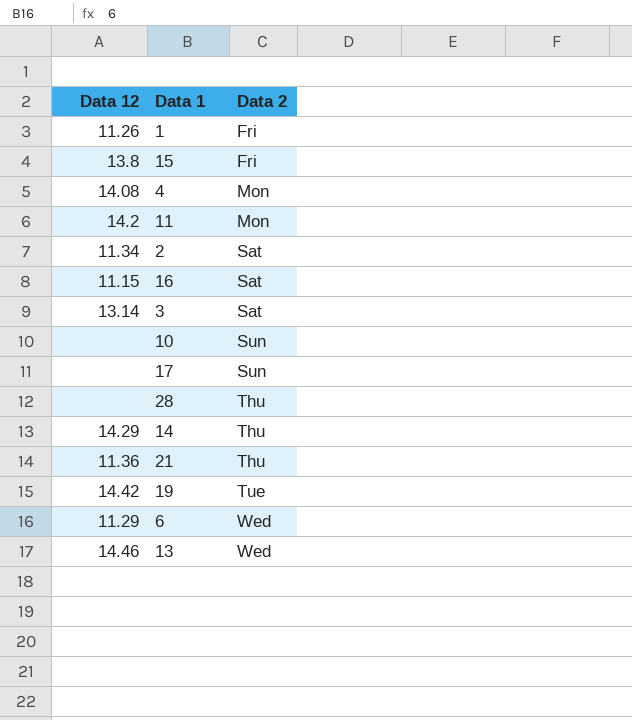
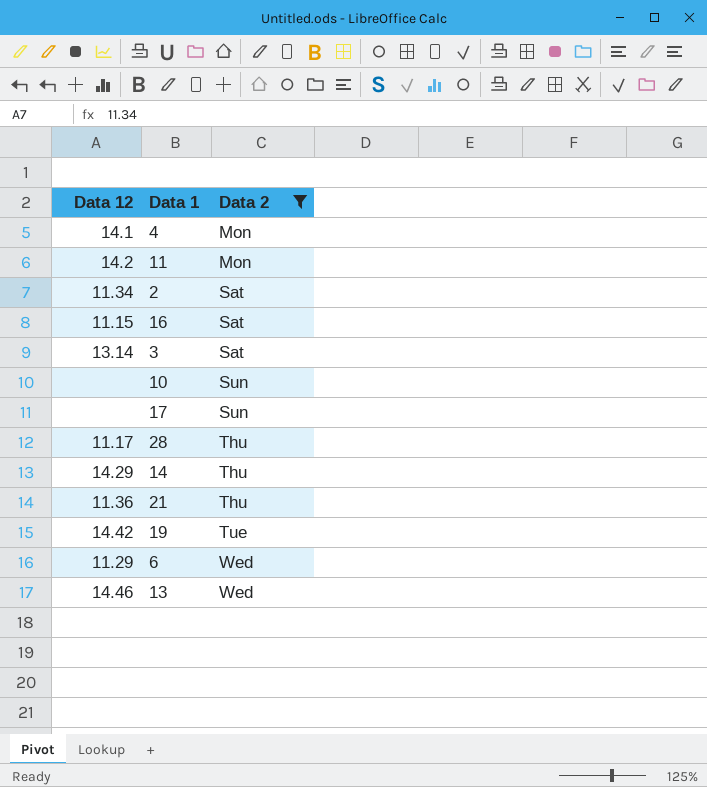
filter: none -> Data 2 != Fri
4 | Data 12: 14.08 -> 14.1
28 | Data 12: none -> 11.17

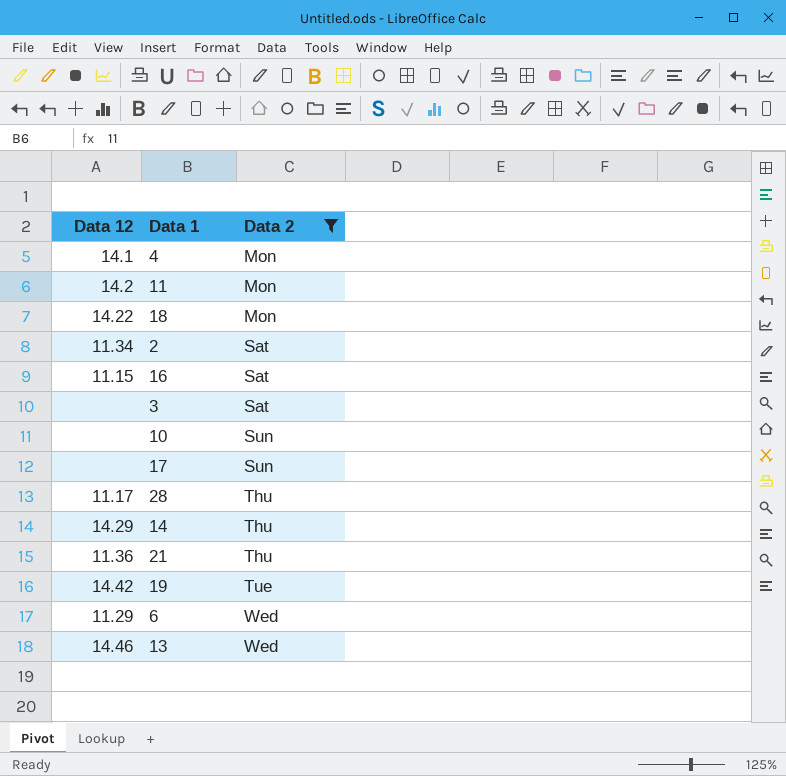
row 18: none -> 14.22 | Mon
3 | Data 12: 13.14 -> none

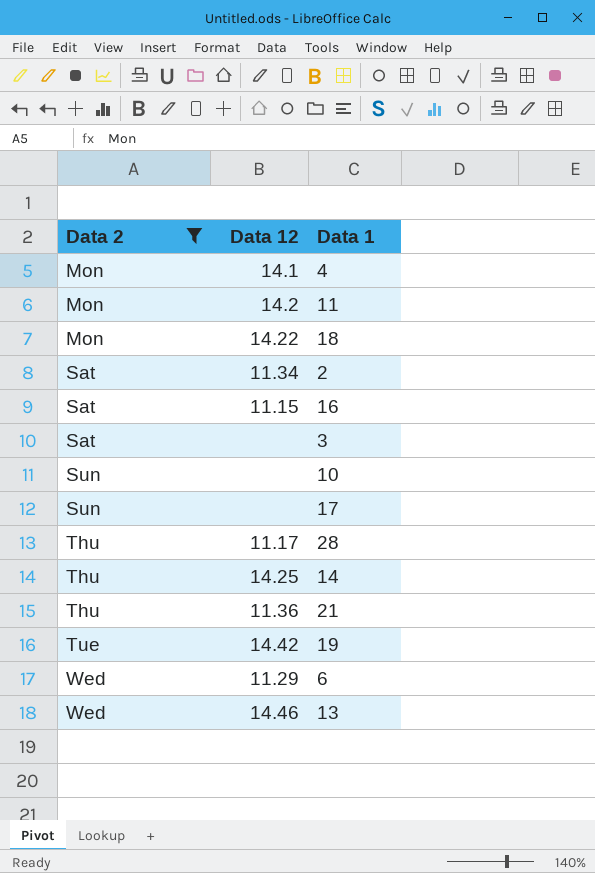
column Data 2 | position: 3 -> 1
14 | Data 12: 14.29 -> 14.25

